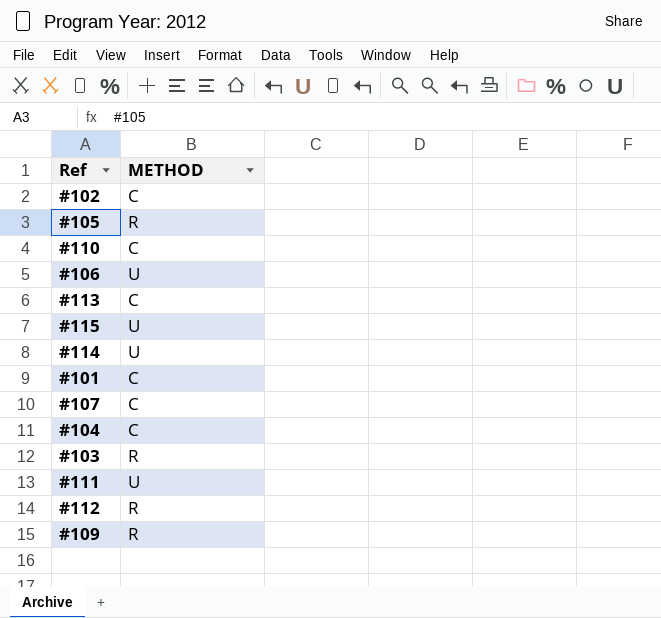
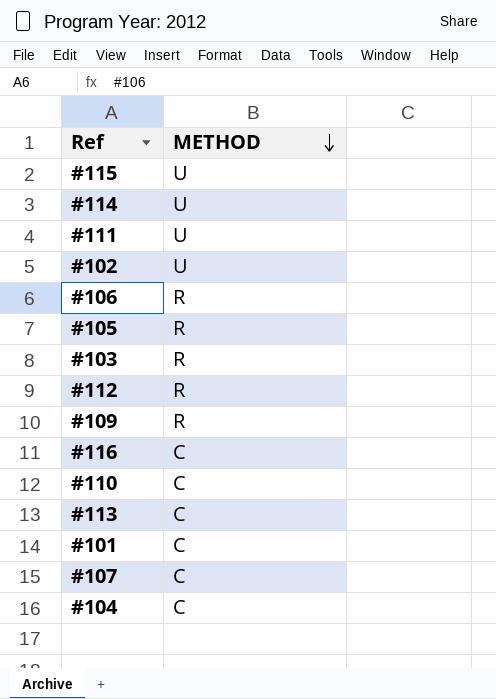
row order: none -> METHOD descending
#102 | METHOD: C -> U
#106 | METHOD: U -> R
row #116: none -> C

